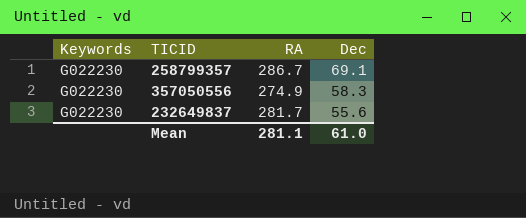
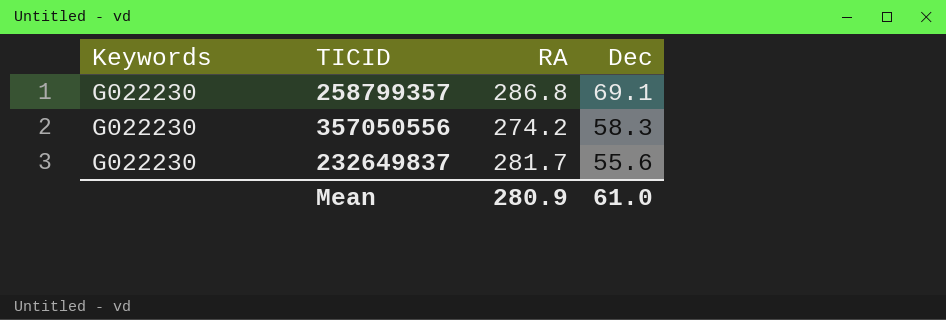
258799357 | RA: 286.7 -> 286.8
357050556 | RA: 274.9 -> 274.2
Mean | RA: 281.1 -> 280.9

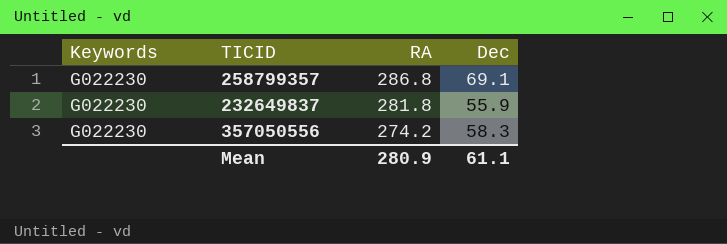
row order: Dec descending -> RA descending
232649837 | RA: 281.7 -> 281.8
232649837 | Dec: 55.6 -> 55.9
Mean | Dec: 61.0 -> 61.1

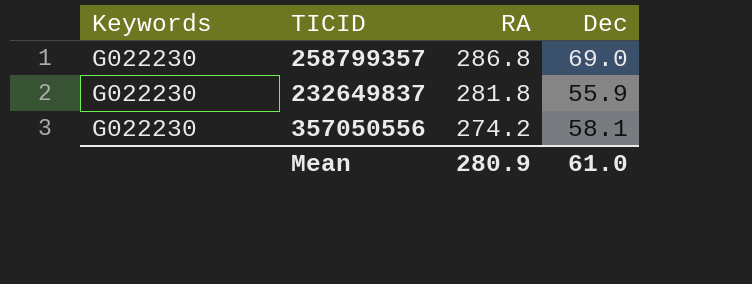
258799357 | Dec: 69.1 -> 69.0
357050556 | Dec: 58.3 -> 58.1
Mean | Dec: 61.1 -> 61.0

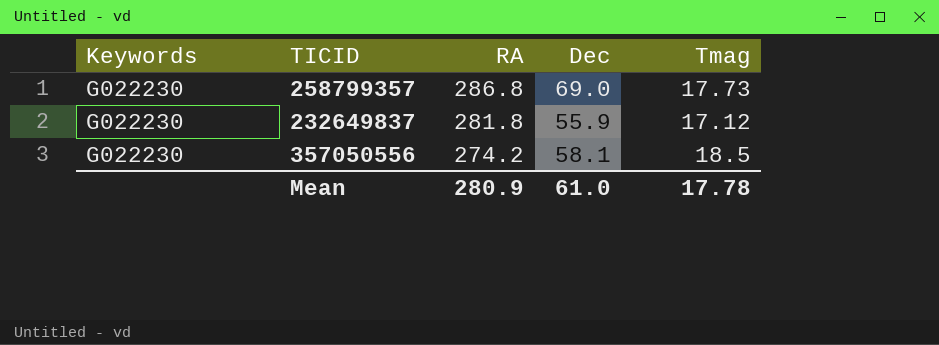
column Tmag | position: none -> 5

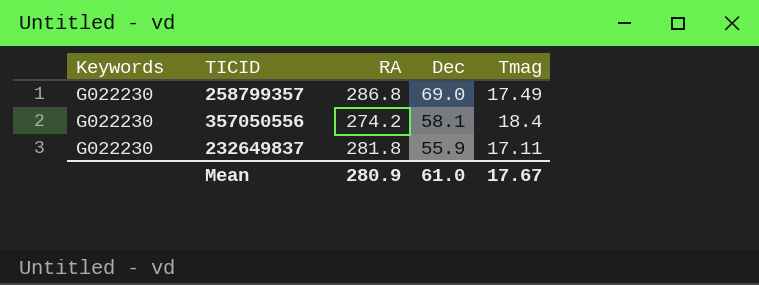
row order: RA descending -> Dec descending
258799357 | Tmag: 17.73 -> 17.49
357050556 | Tmag: 18.5 -> 18.4
232649837 | Tmag: 17.12 -> 17.11
Mean | Tmag: 17.78 -> 17.67

